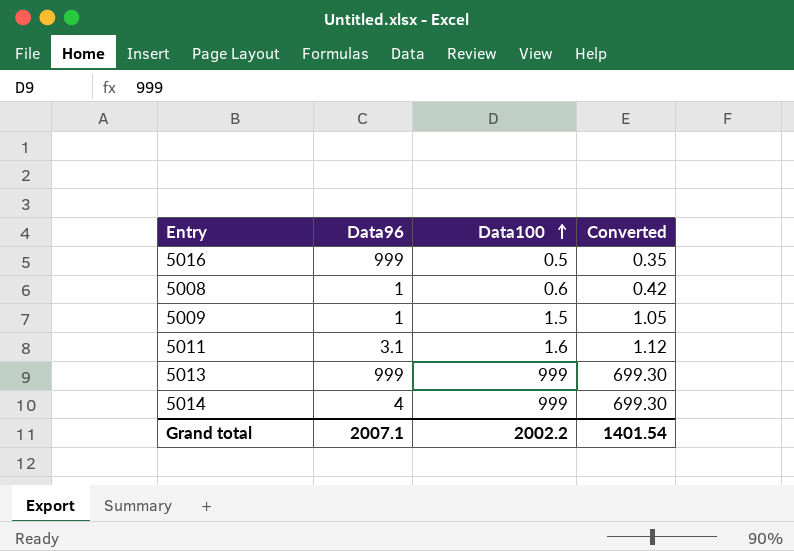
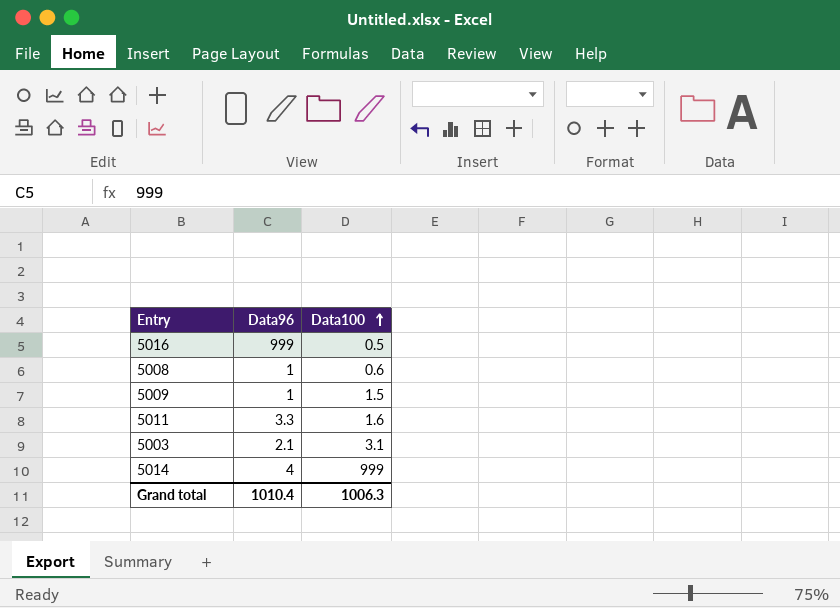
column Converted | formula: [Data100] * 0.7 -> none
row 5013: 999 | 999 | 699.30 -> none
5011 | Data96: 3.1 -> 3.3
row 5003: none -> 2.1 | 3.1
Grand total | Data96: 2007.1 -> 1010.4
Grand total | Data100: 2002.2 -> 1006.3

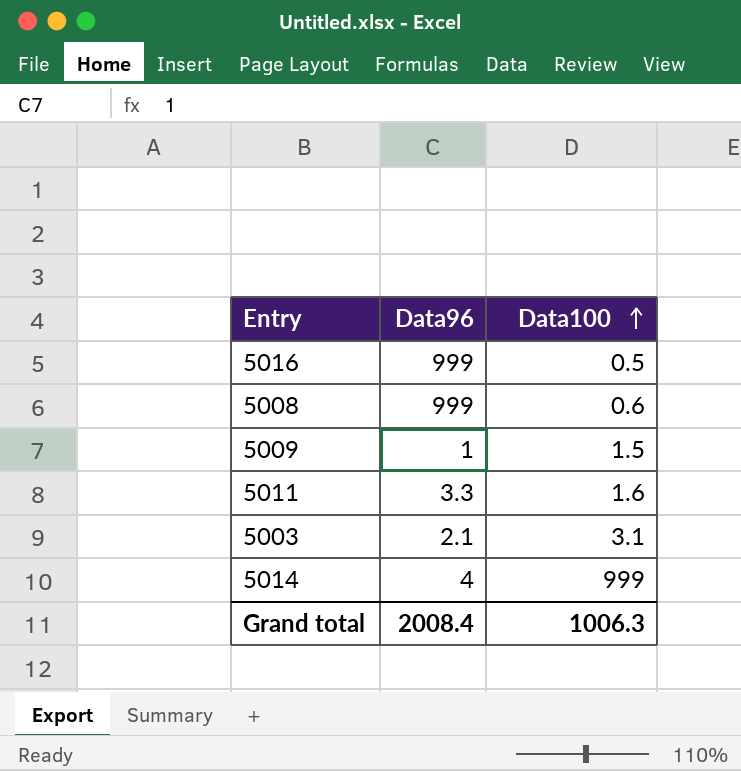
5008 | Data96: 1 -> 999
Grand total | Data96: 1010.4 -> 2008.4

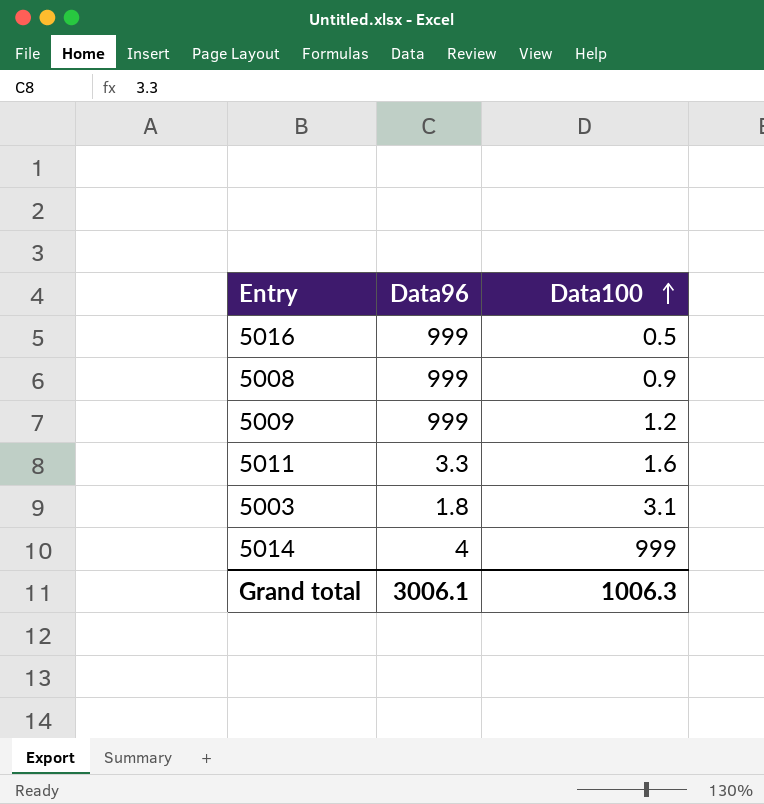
5008 | Data100: 0.6 -> 0.9
5009 | Data96: 1 -> 999
5009 | Data100: 1.5 -> 1.2
5003 | Data96: 2.1 -> 1.8
Grand total | Data96: 2008.4 -> 3006.1

